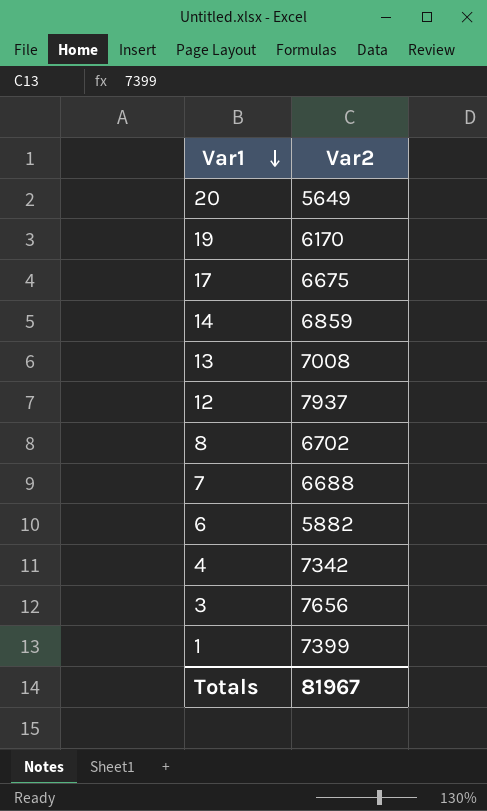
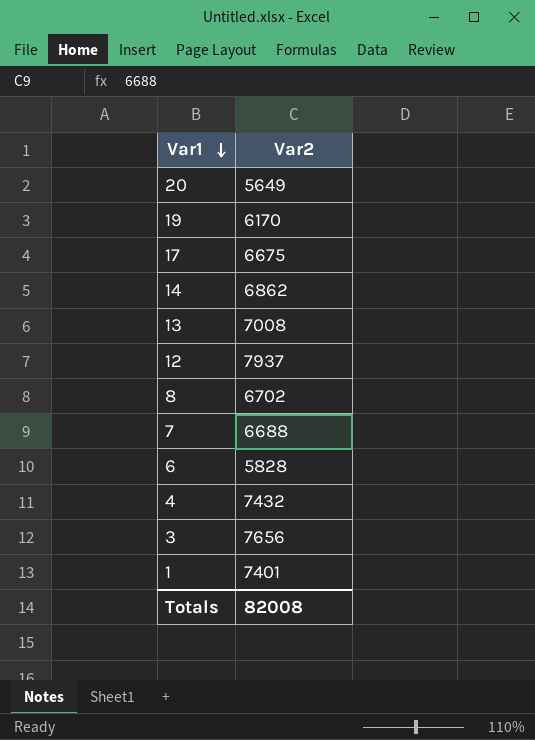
14 | Var2: 6859 -> 6862
6 | Var2: 5882 -> 5828
4 | Var2: 7342 -> 7432
1 | Var2: 7399 -> 7401
Totals | Var2: 81967 -> 82008

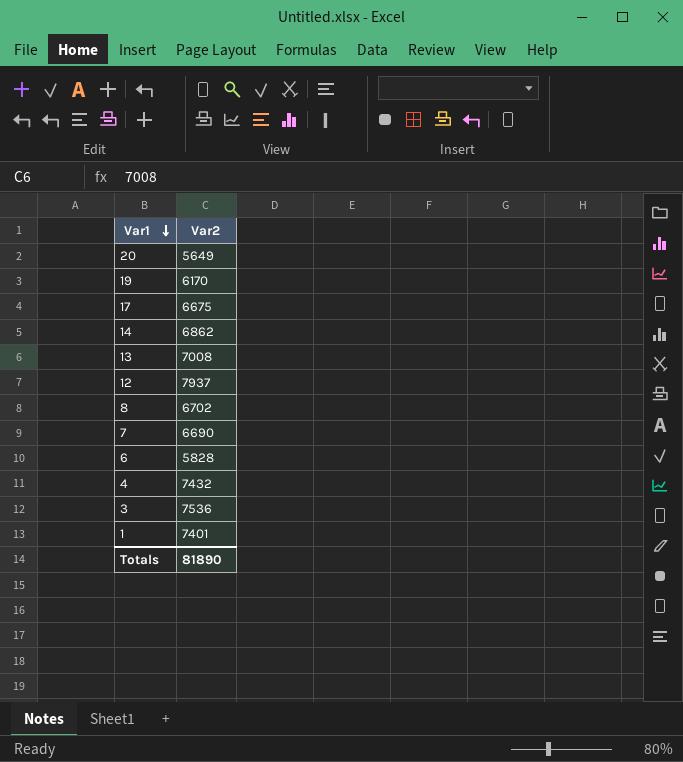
7 | Var2: 6688 -> 6690
3 | Var2: 7656 -> 7536
Totals | Var2: 82008 -> 81890

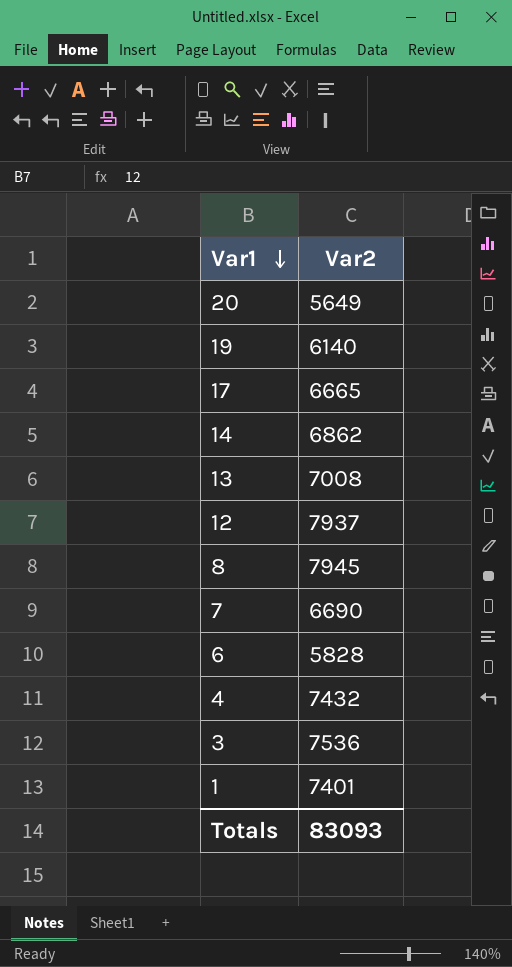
19 | Var2: 6170 -> 6140
17 | Var2: 6675 -> 6665
8 | Var2: 6702 -> 7945
Totals | Var2: 81890 -> 83093

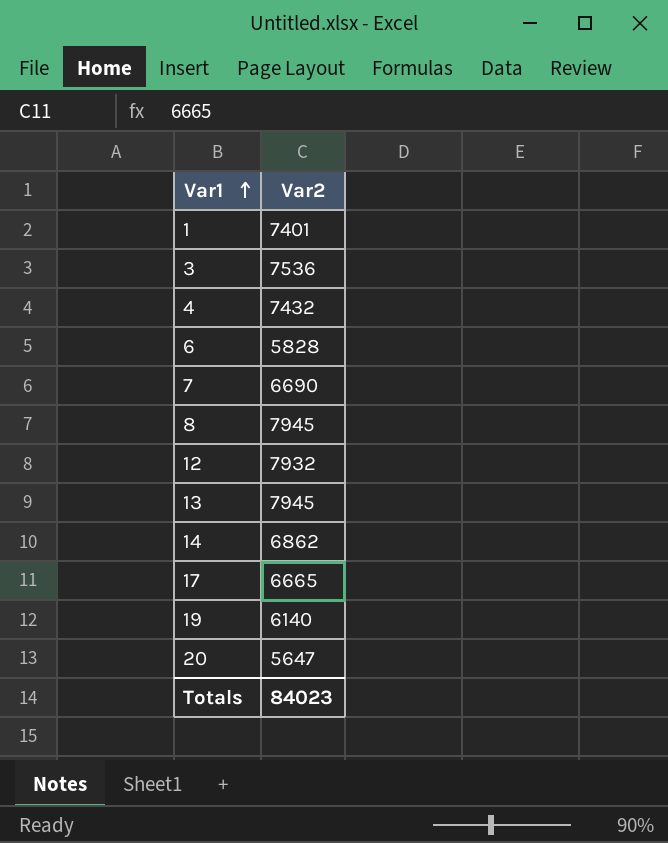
row order: Var1 descending -> Var1 ascending
12 | Var2: 7937 -> 7932
13 | Var2: 7008 -> 7945
20 | Var2: 5649 -> 5647
Totals | Var2: 83093 -> 84023

